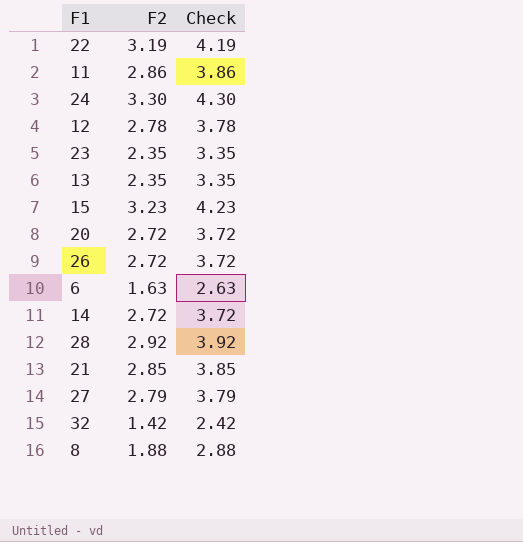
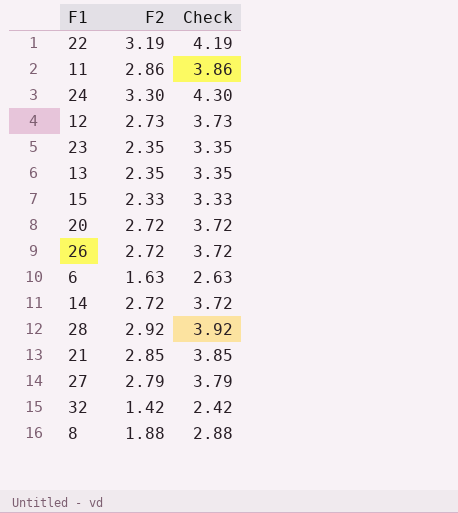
12 | F2: 2.78 -> 2.73
12 | Check: 3.78 -> 3.73
15 | F2: 3.23 -> 2.33
15 | Check: 4.23 -> 3.33

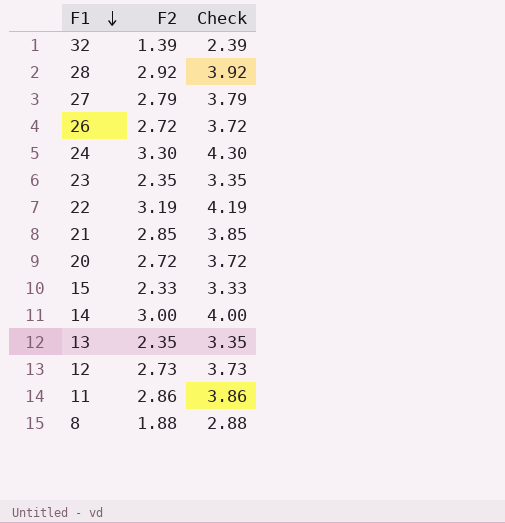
row order: none -> F1 descending
row 6: 1.63 | 2.63 -> none
32 | F2: 1.42 -> 1.39
32 | Check: 2.42 -> 2.39
14 | F2: 2.72 -> 3.00
14 | Check: 3.72 -> 4.00

